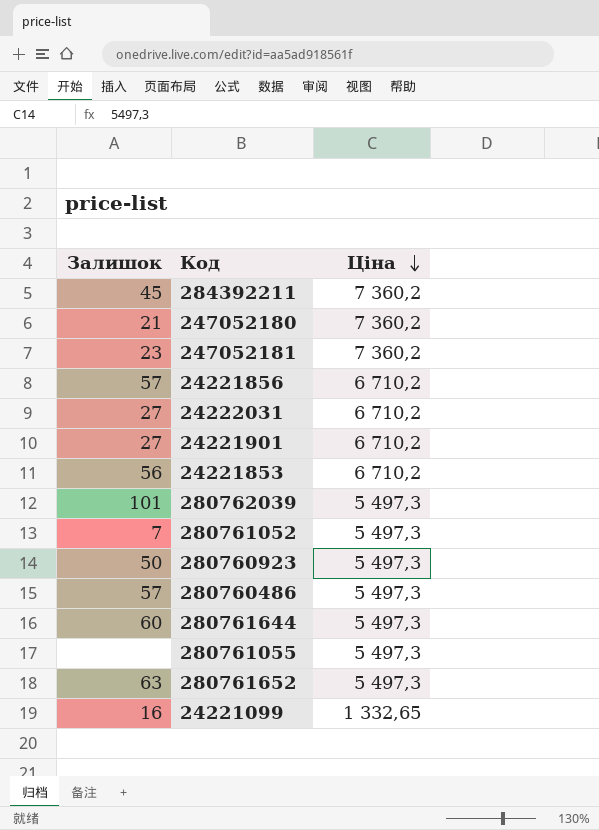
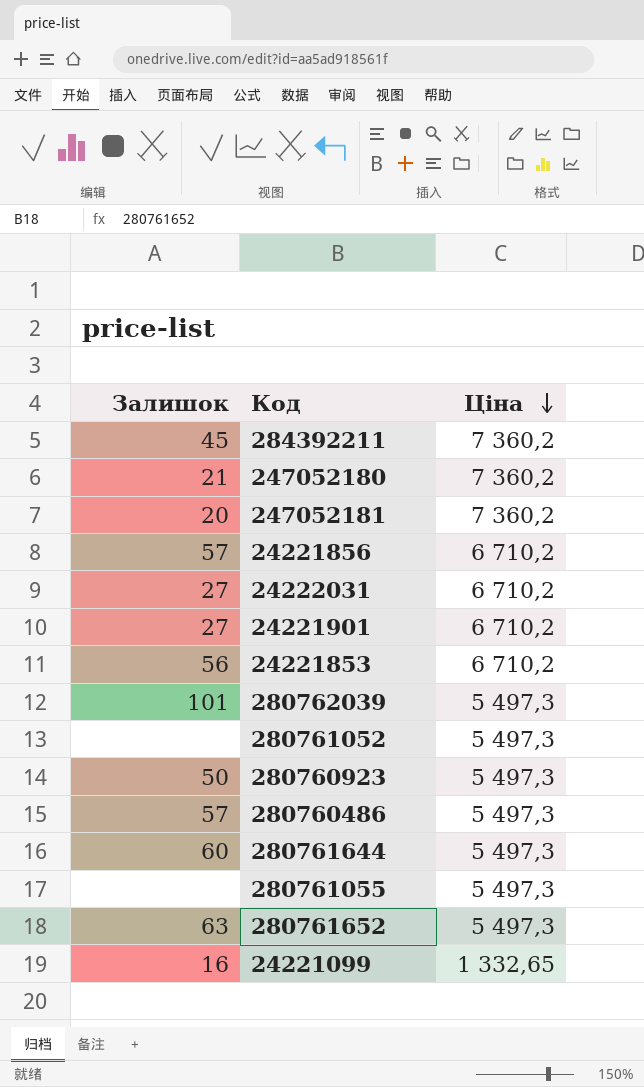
247052181 | Залишок: 23 -> 20
280761052 | Залишок: 7 -> none

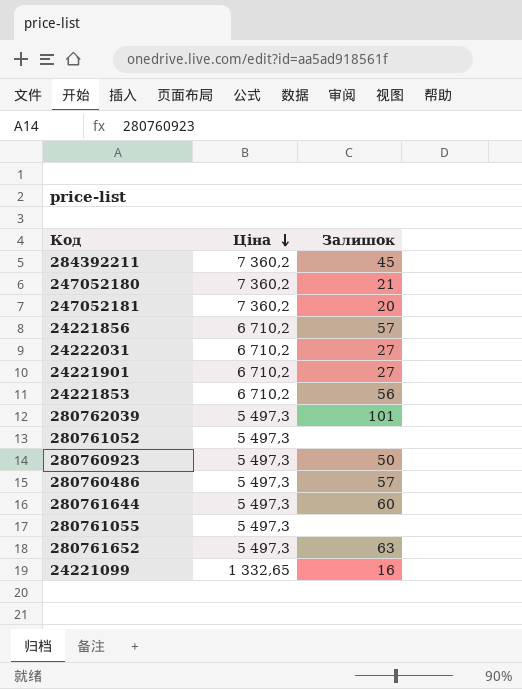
column Залишок | position: 1 -> 3

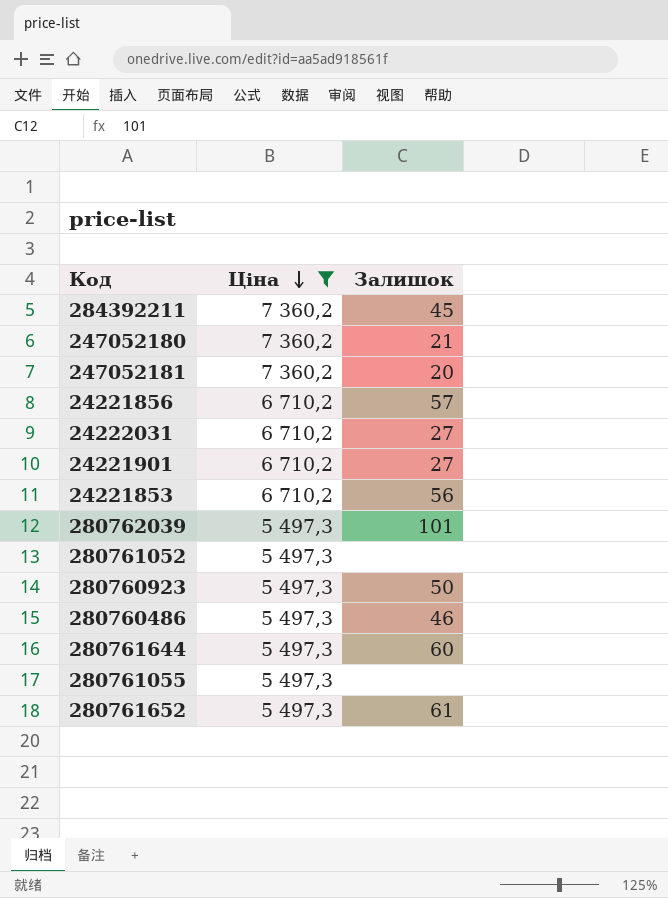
filter: none -> Ціна != 1 332,65
280760486 | Залишок: 57 -> 46
280761652 | Залишок: 63 -> 61

